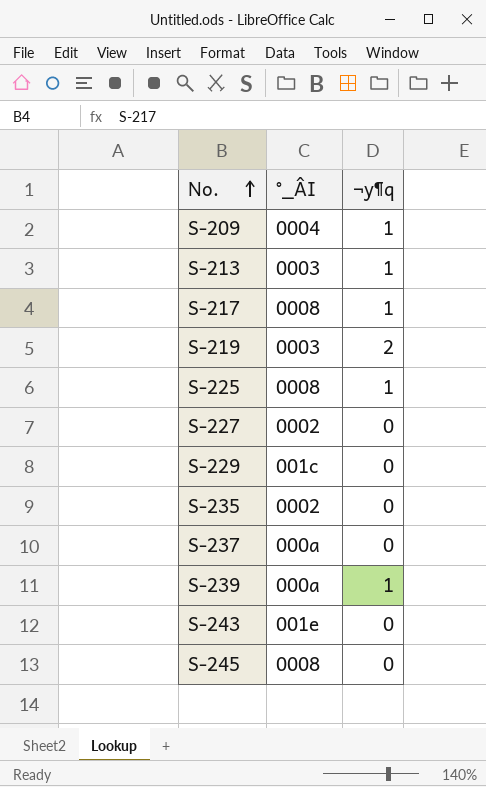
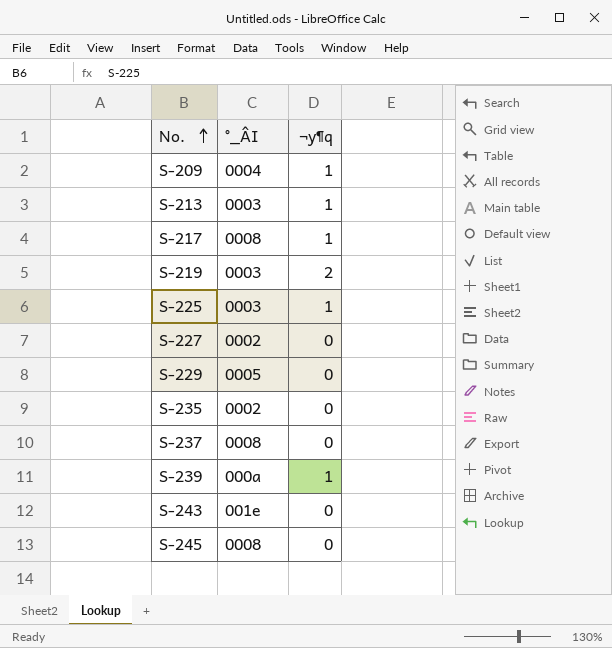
S-225 | °_ÂI: 0008 -> 0003
S-229 | °_ÂI: 001c -> 0005
S-237 | °_ÂI: 000a -> 0008

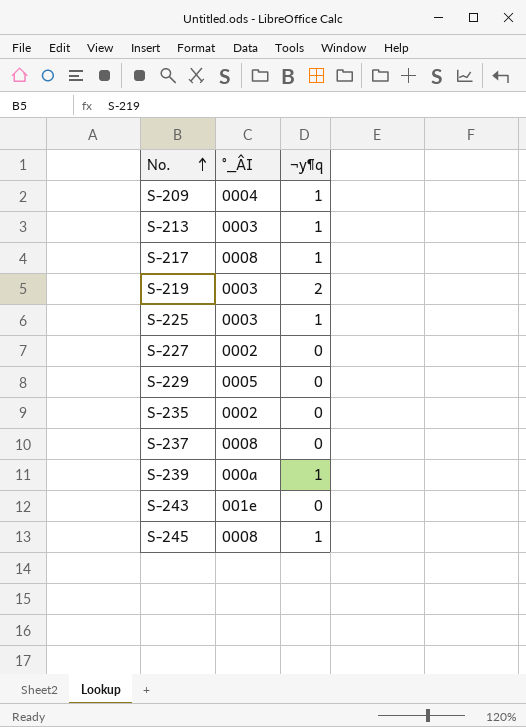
S-245 | ¬y¶q: 0 -> 1

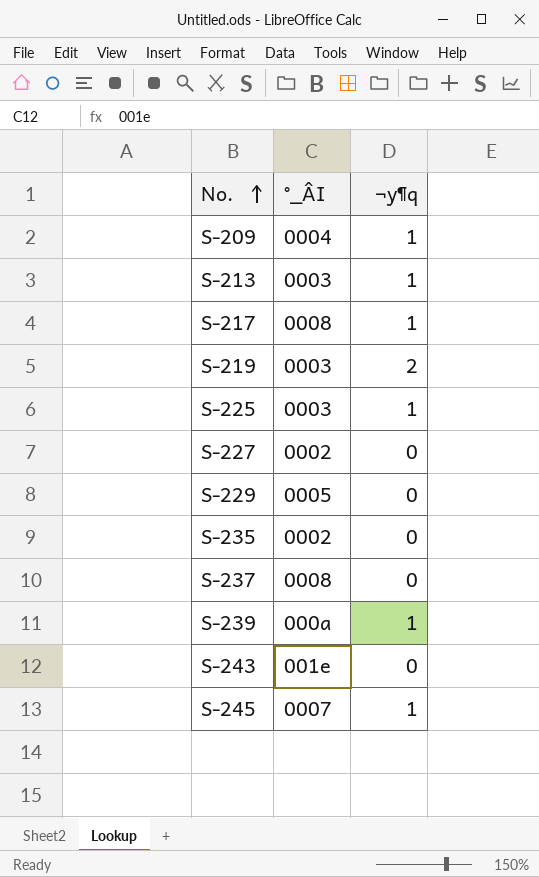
S-245 | °_ÂI: 0008 -> 0007

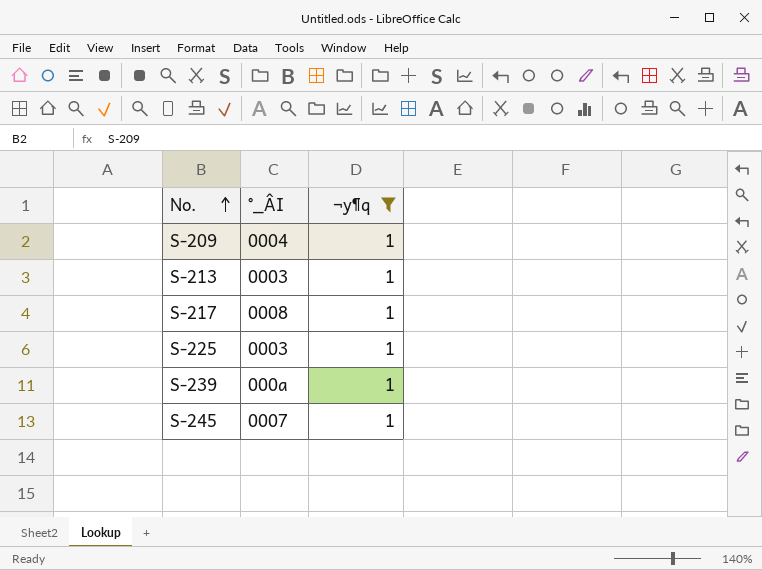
filter: none -> ¬y¶q = 1

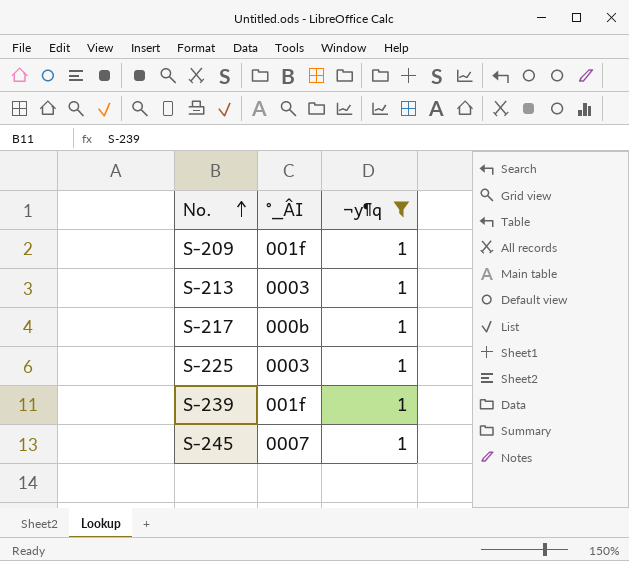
S-209 | °_ÂI: 0004 -> 001f
S-217 | °_ÂI: 0008 -> 000b
S-239 | °_ÂI: 000a -> 001f

